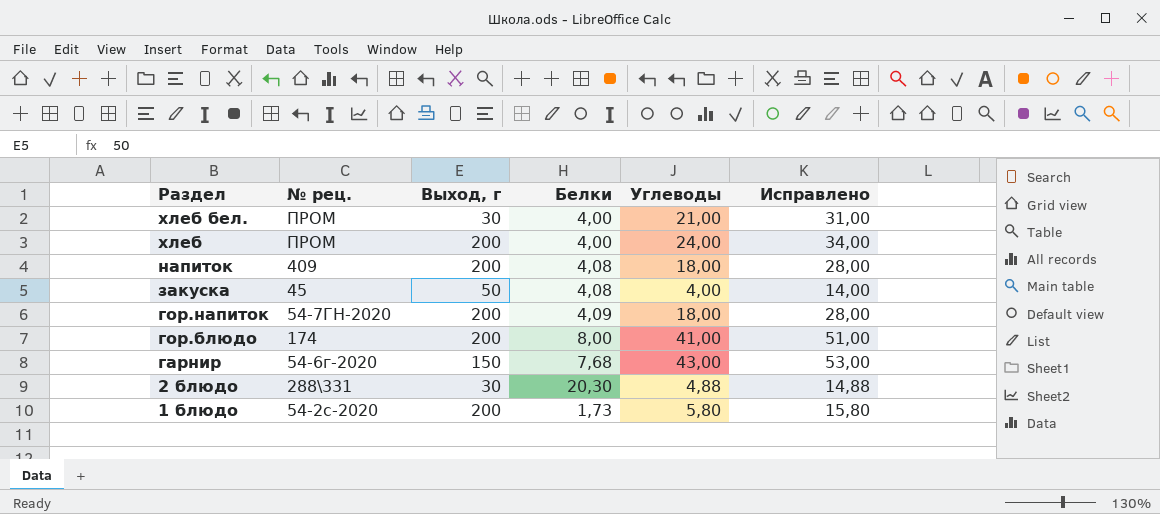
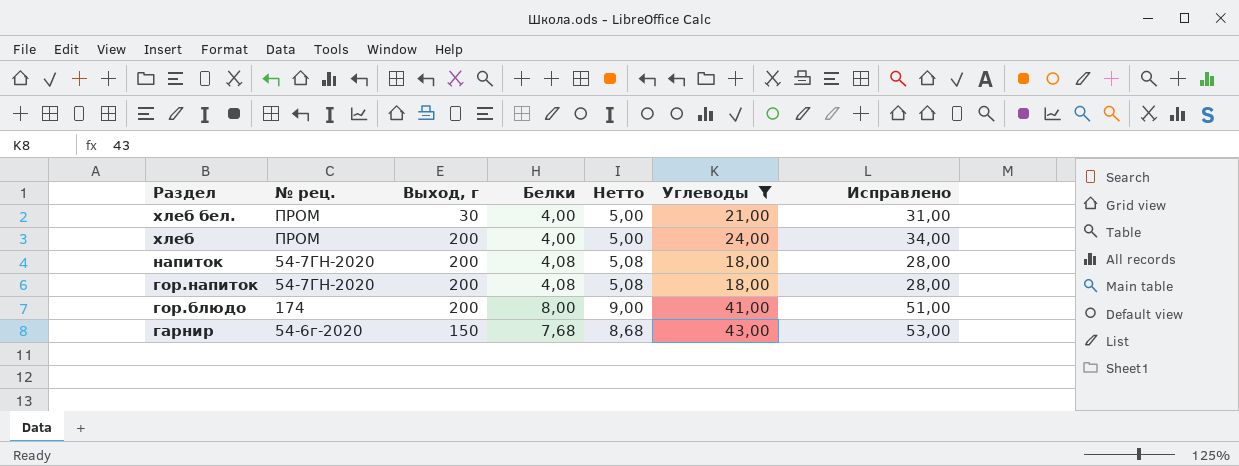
filter: none -> Углеводы >= 18,00
column Нетто | formula: none -> [Белки] + 1
напиток | № рец.: 409 -> 54-7ГН-2020
гор.напиток | Белки: 4,09 -> 4,08

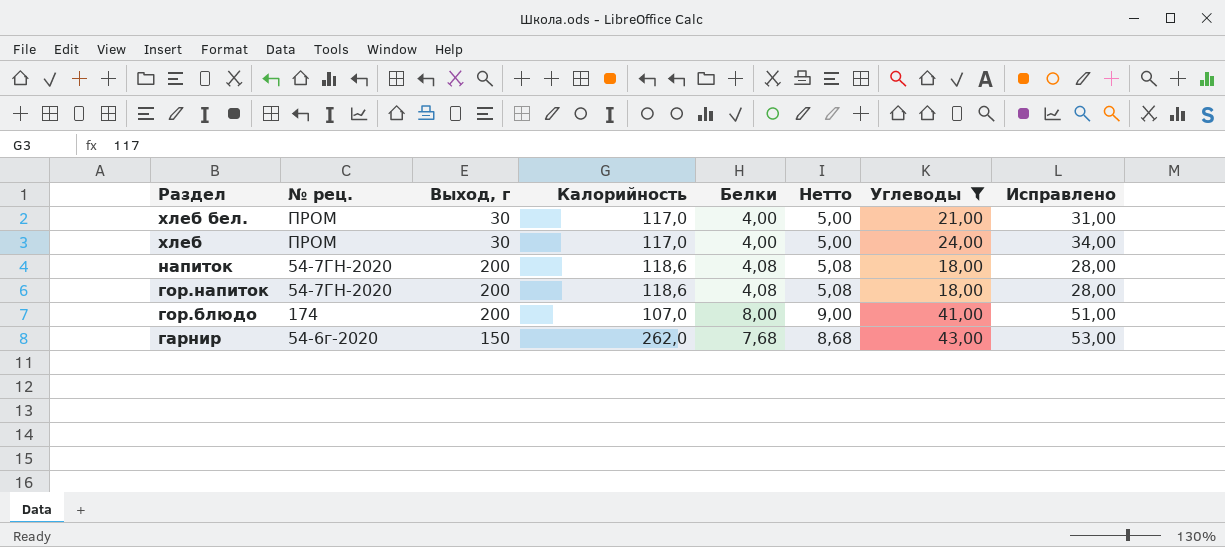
column Калорийность | position: none -> 4
хлеб | Выход, г: 200 -> 30

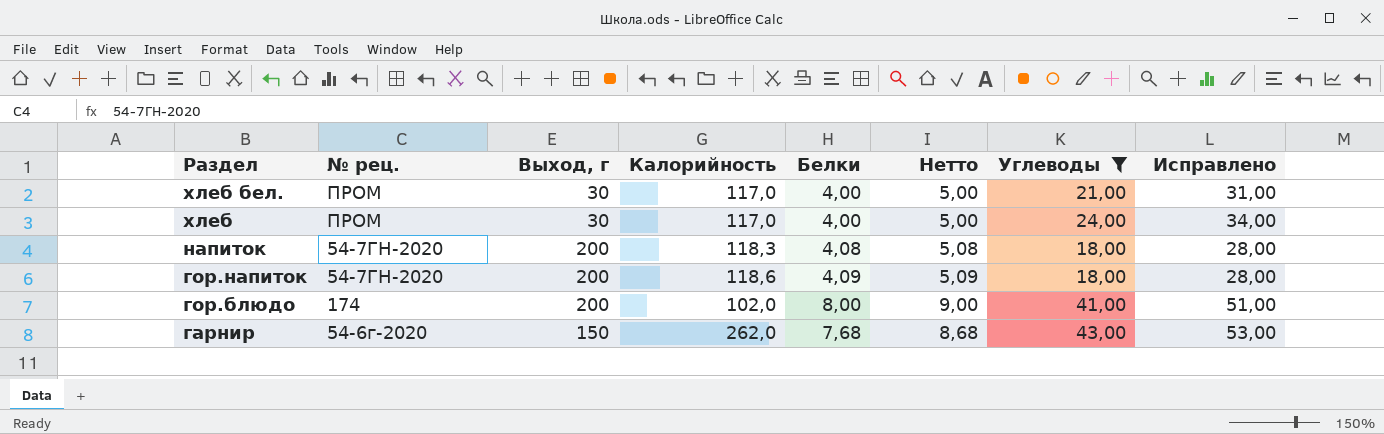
напиток | Калорийность: 118,6 -> 118,3
гор.напиток | Белки: 4,08 -> 4,09
гор.напиток | Нетто: 5,08 -> 5,09
гор.блюдо | Калорийность: 107,0 -> 102,0

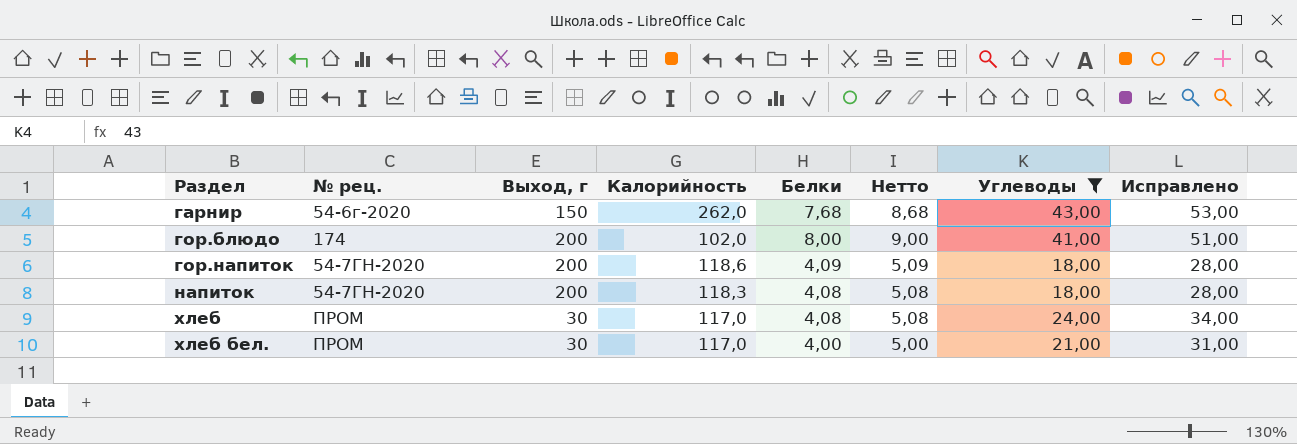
row order: Раздел descending -> Раздел ascending
хлеб | Белки: 4,00 -> 4,08
хлеб | Нетто: 5,00 -> 5,08

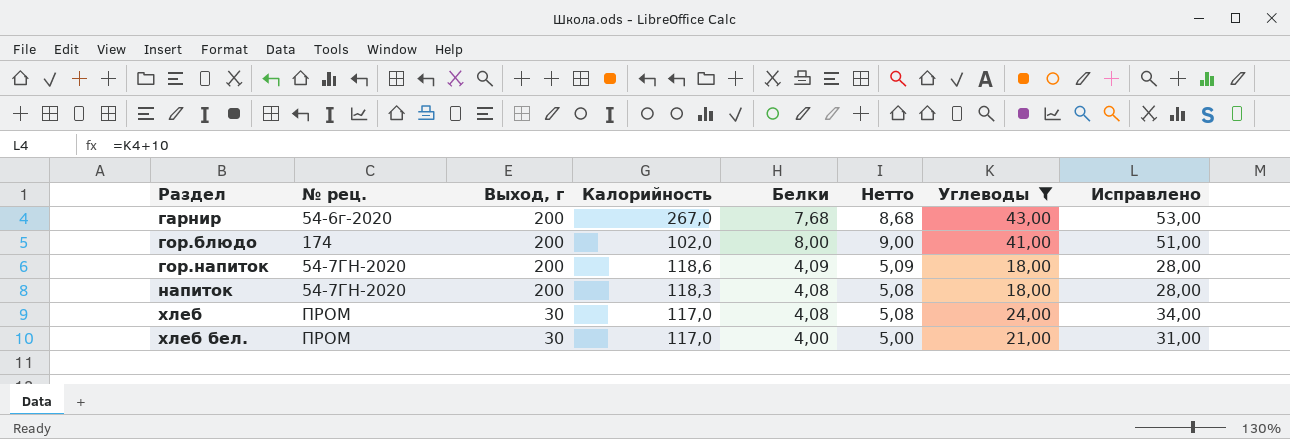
гарнир | Выход, г: 150 -> 200
гарнир | Калорийность: 262,0 -> 267,0

